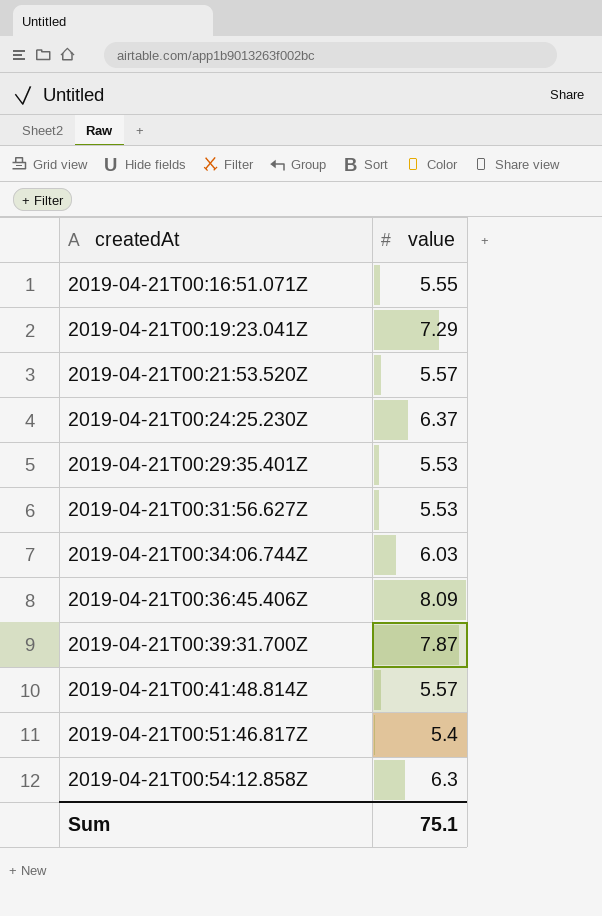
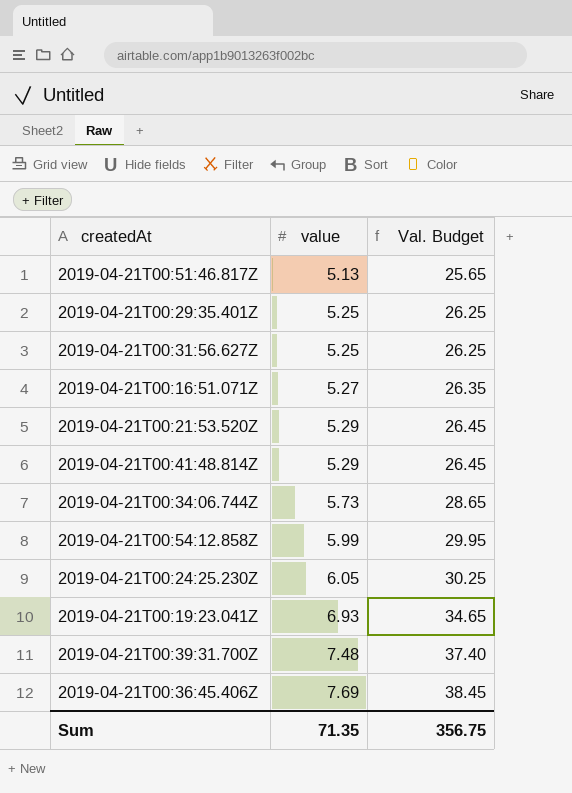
row order: createdAt ascending -> value ascending
column Val. Budget | formula: none -> [value] * 5
2019-04-21T00:51:46.817Z | value: 5.4 -> 5.13
2019-04-21T00:29:35.401Z | value: 5.53 -> 5.25
2019-04-21T00:31:56.627Z | value: 5.53 -> 5.25
2019-04-21T00:16:51.071Z | value: 5.55 -> 5.27
2019-04-21T00:21:53.520Z | value: 5.57 -> 5.29
2019-04-21T00:41:48.814Z | value: 5.57 -> 5.29
2019-04-21T00:34:06.744Z | value: 6.03 -> 5.73
2019-04-21T00:54:12.858Z | value: 6.3 -> 5.99
2019-04-21T00:24:25.230Z | value: 6.37 -> 6.05
2019-04-21T00:19:23.041Z | value: 7.29 -> 6.93
2019-04-21T00:39:31.700Z | value: 7.87 -> 7.48
2019-04-21T00:36:45.406Z | value: 8.09 -> 7.69
Sum | value: 75.1 -> 71.35

